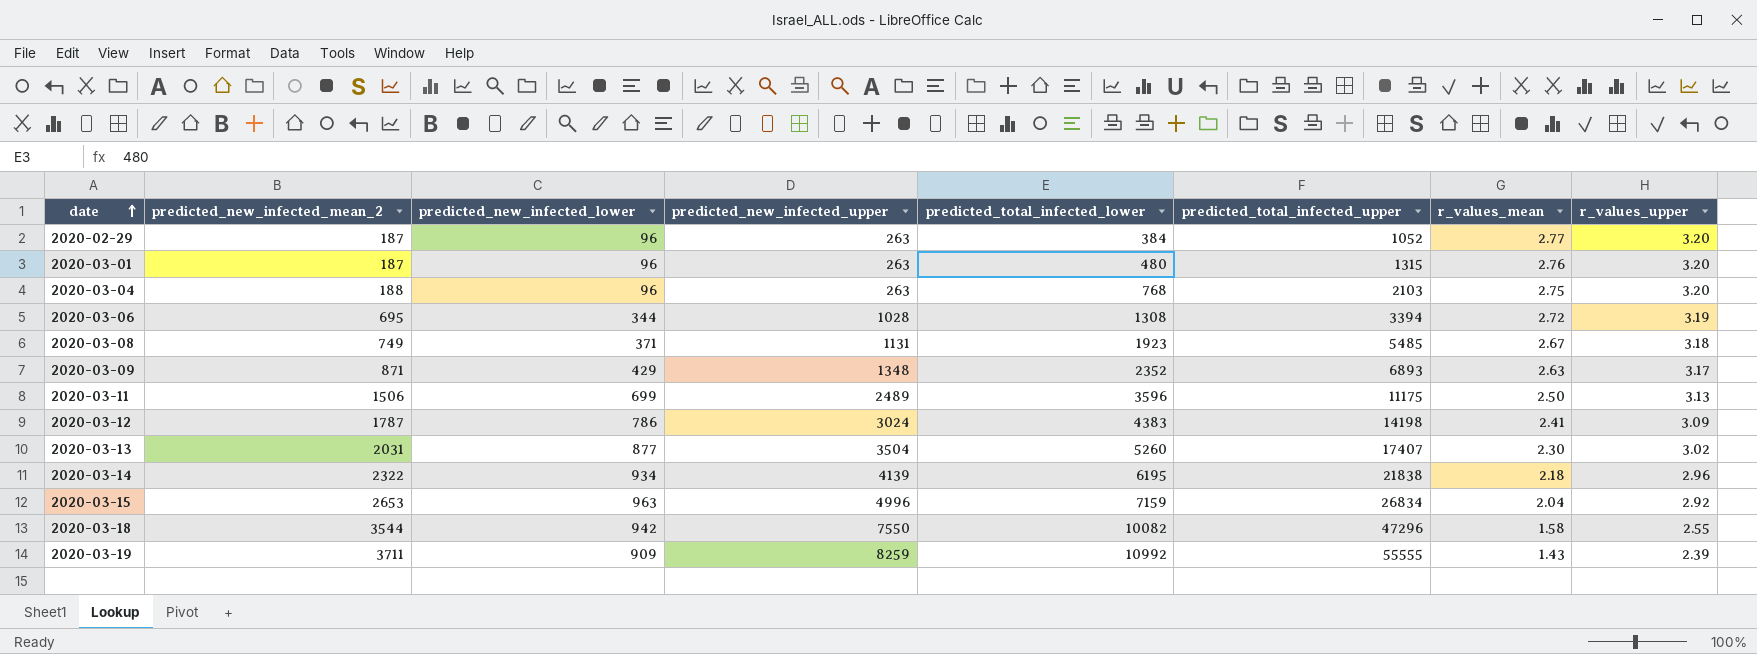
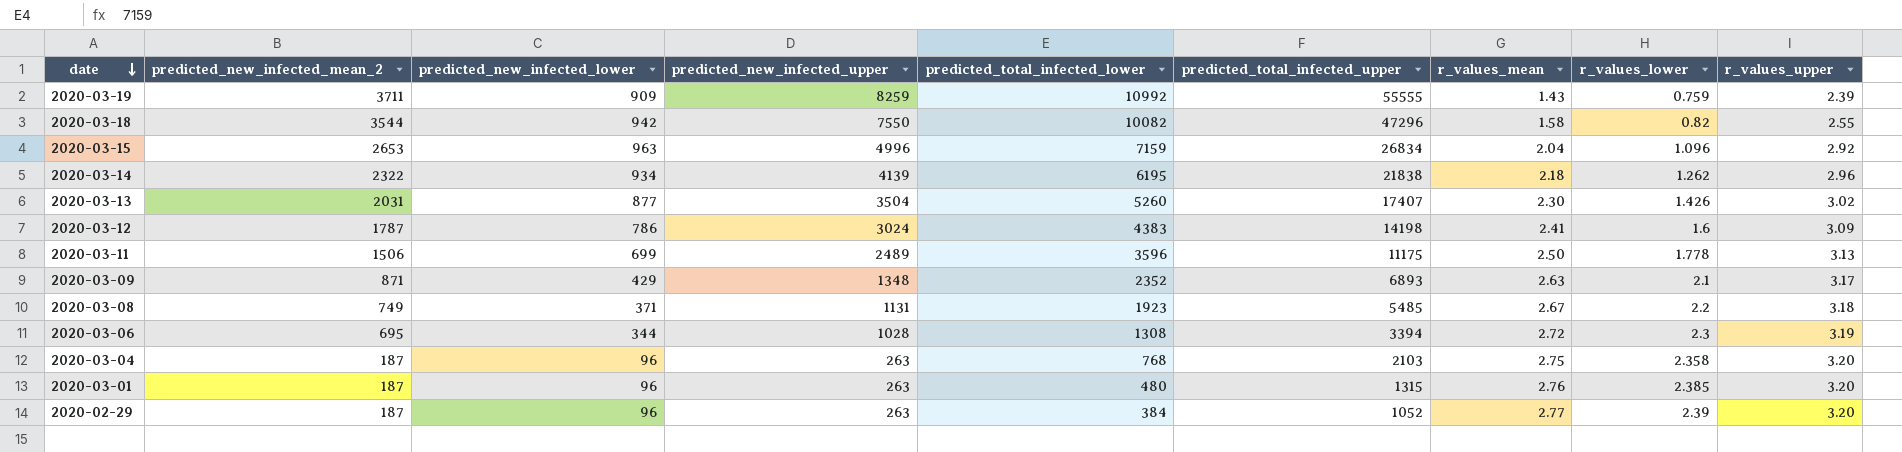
row order: date ascending -> date descending
column r_values_lower | position: none -> 8
2020-03-04 | predicted_new_infected_mean_2: 188 -> 187

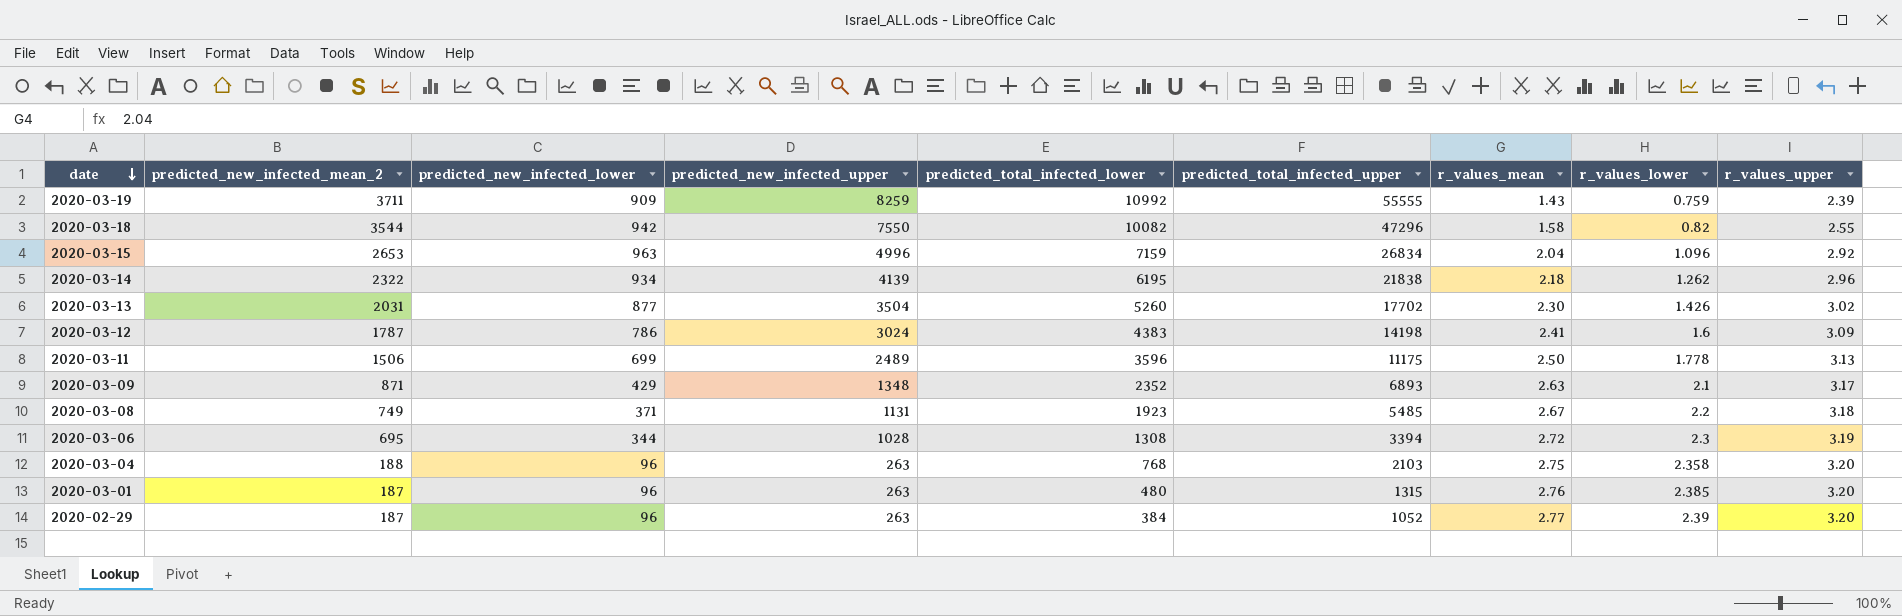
2020-03-13 | predicted_total_infected_upper: 17407 -> 17702
2020-03-04 | predicted_new_infected_mean_2: 187 -> 188

